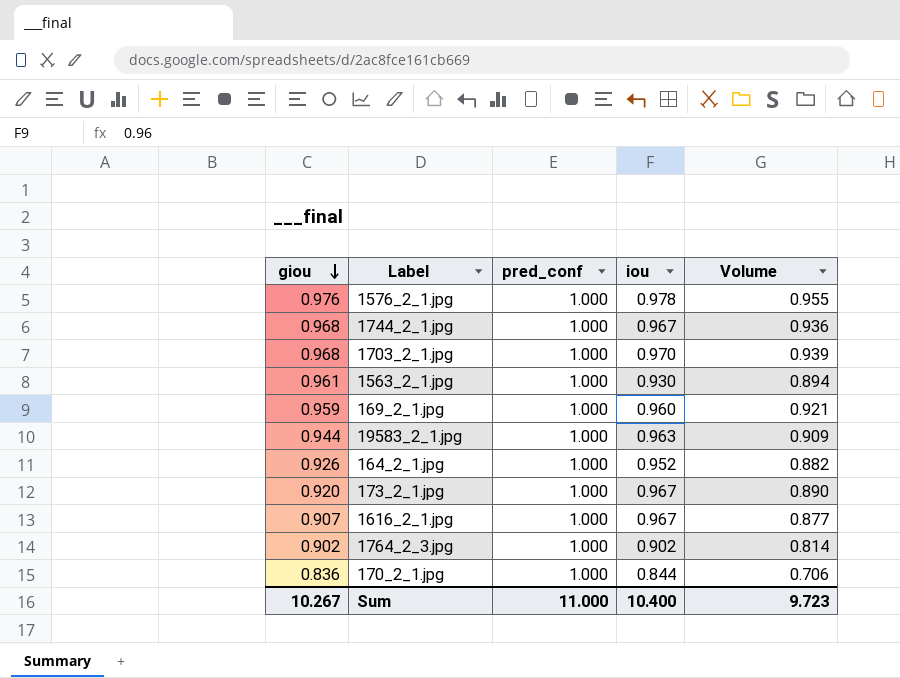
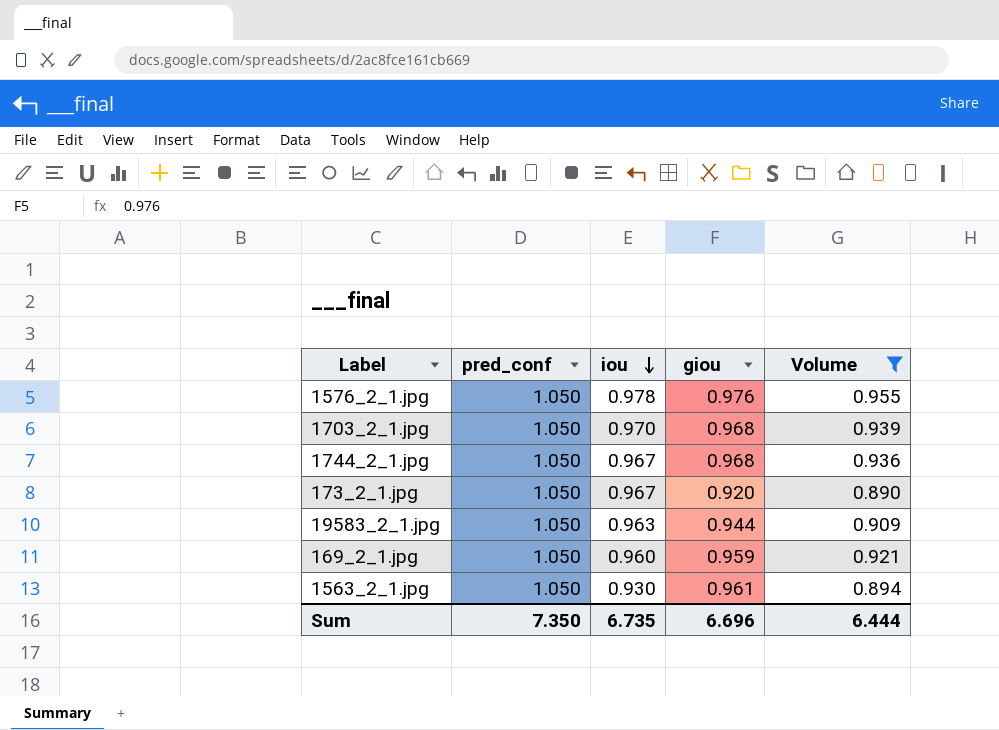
filter: none -> Volume >= 0.890
row order: giou descending -> iou descending
column giou | position: 1 -> 4
1576_2_1.jpg | pred_conf: 1.000 -> 1.050
1703_2_1.jpg | pred_conf: 1.000 -> 1.050
1744_2_1.jpg | pred_conf: 1.000 -> 1.050
173_2_1.jpg | pred_conf: 1.000 -> 1.050
19583_2_1.jpg | pred_conf: 1.000 -> 1.050
169_2_1.jpg | pred_conf: 1.000 -> 1.050
1563_2_1.jpg | pred_conf: 1.000 -> 1.050
Sum | pred_conf: 11.000 -> 7.350
Sum | iou: 10.400 -> 6.735
Sum | giou: 10.267 -> 6.696
Sum | Volume: 9.723 -> 6.444

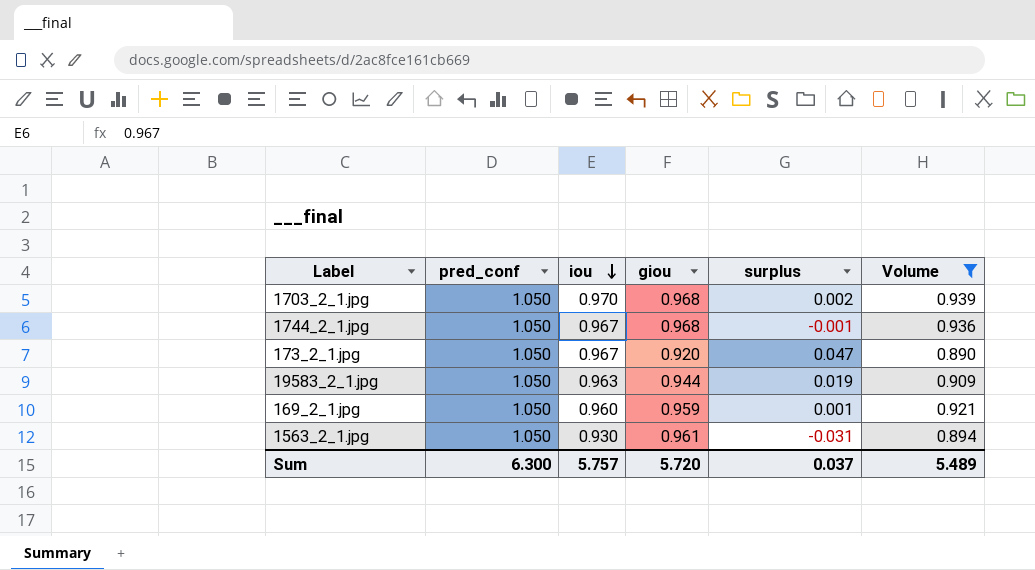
column surplus | formula: none -> [iou] - [giou]
row 1576_2_1.jpg: 1.050 | 0.978 | 0.976 | 0.955 -> none
Sum | pred_conf: 7.350 -> 6.300
Sum | iou: 6.735 -> 5.757
Sum | giou: 6.696 -> 5.720
Sum | Volume: 6.444 -> 5.489

